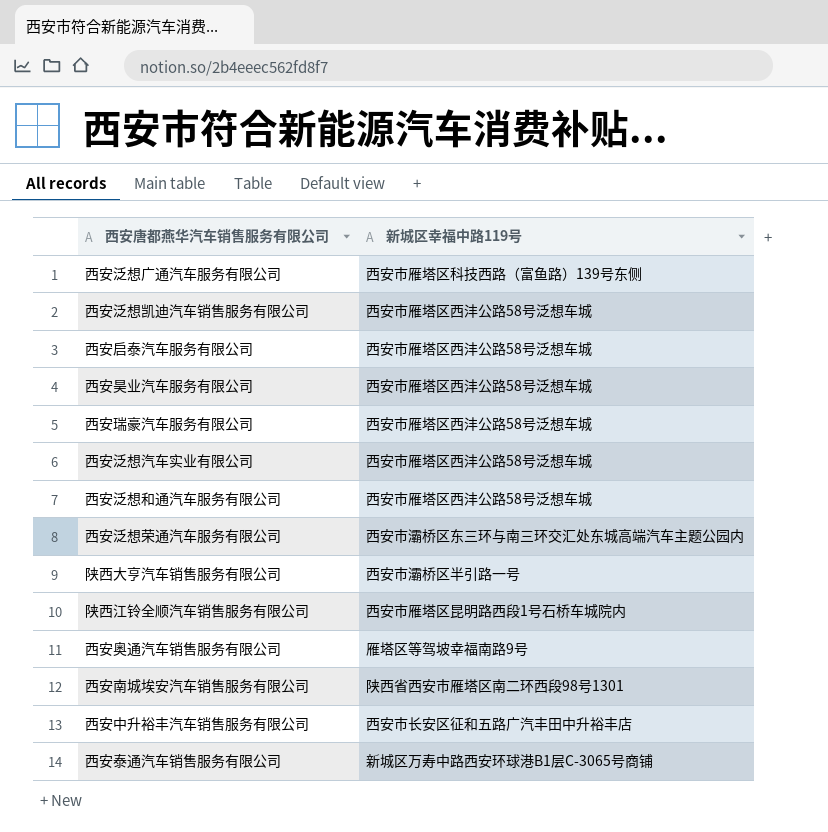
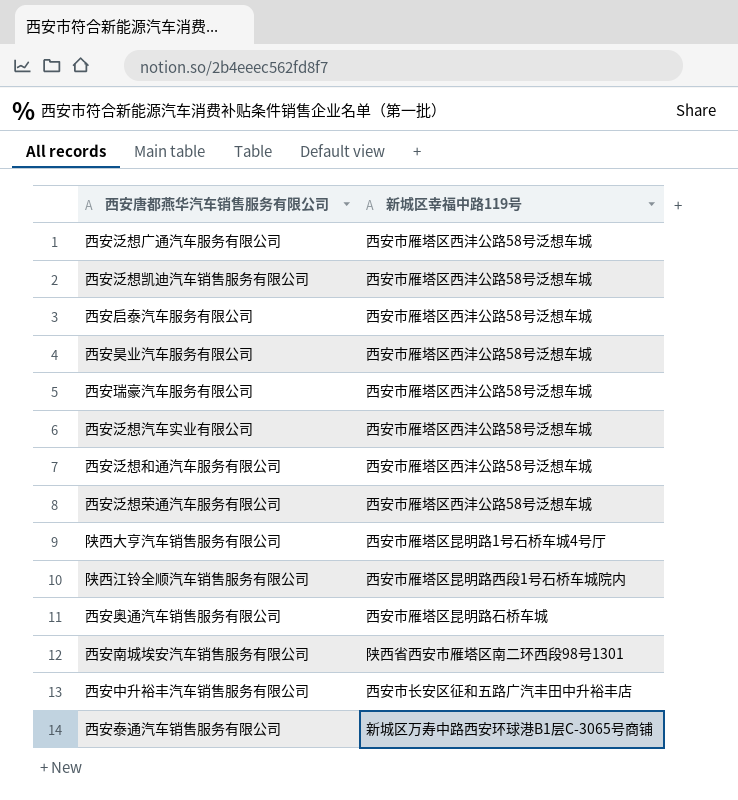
西安泛想广通汽车服务有限公司 | 新城区幸福中路119号: 西安市雁塔区科技西路（富鱼路）139号东侧 -> 西安市雁塔区西沣公路58号泛想车城
西安泛想荣通汽车服务有限公司 | 新城区幸福中路119号: 西安市灞桥区东三环与南三环交汇处东城高端汽车主题公园内 -> 西安市雁塔区西沣公路58号泛想车城
陕西大亨汽车销售服务有限公司 | 新城区幸福中路119号: 西安市灞桥区半引路一号 -> 西安市雁塔区昆明路1号石桥车城4号厅
西安奥通汽车销售服务有限公司 | 新城区幸福中路119号: 雁塔区等驾坡幸福南路9号 -> 西安市雁塔区昆明路石桥车城

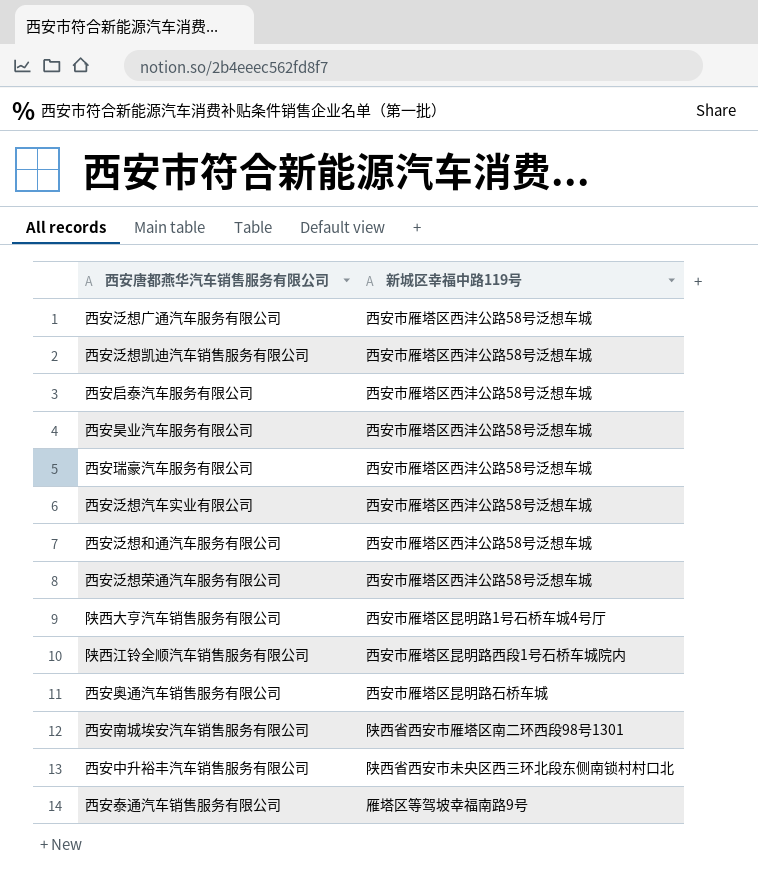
西安中升裕丰汽车销售服务有限公司 | 新城区幸福中路119号: 西安市长安区征和五路广汽丰田中升裕丰店 -> 陕西省西安市未央区西三环北段东侧南锁村村口北
西安泰通汽车销售服务有限公司 | 新城区幸福中路119号: 新城区万寿中路西安环球港B1层C-3065号商铺 -> 雁塔区等驾坡幸福南路9号

